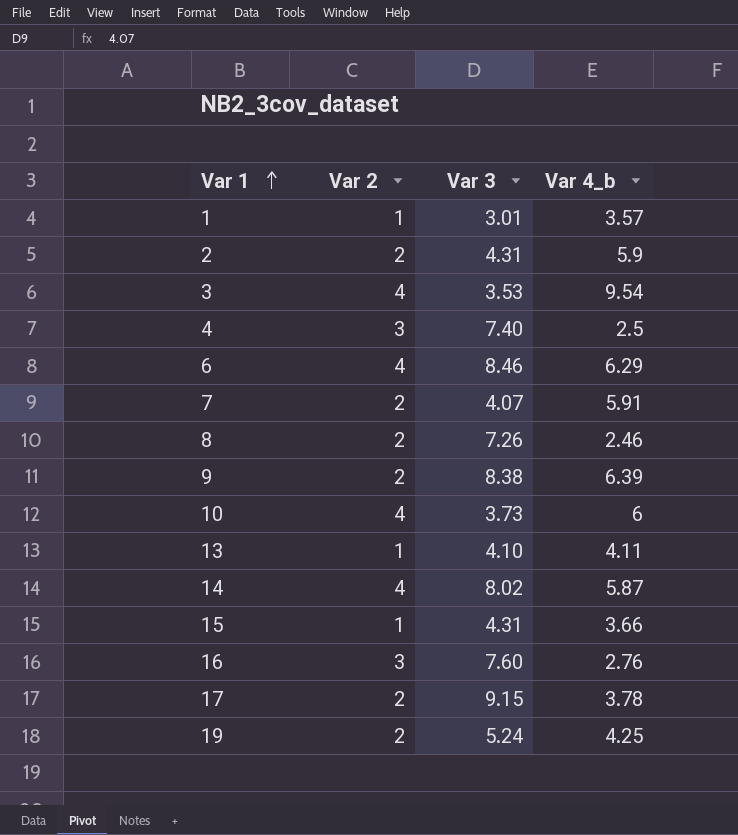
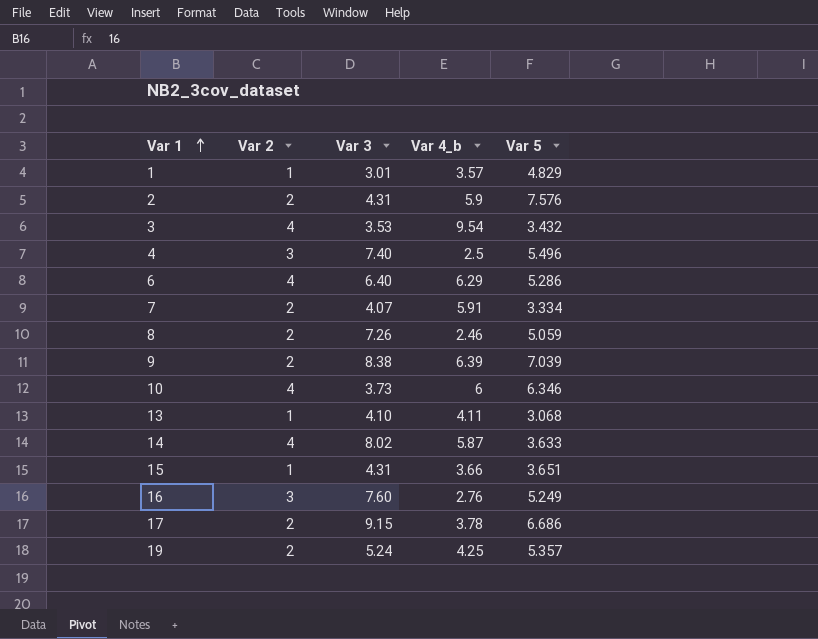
column Var 5 | position: none -> 5
6 | Var 3: 8.46 -> 6.40

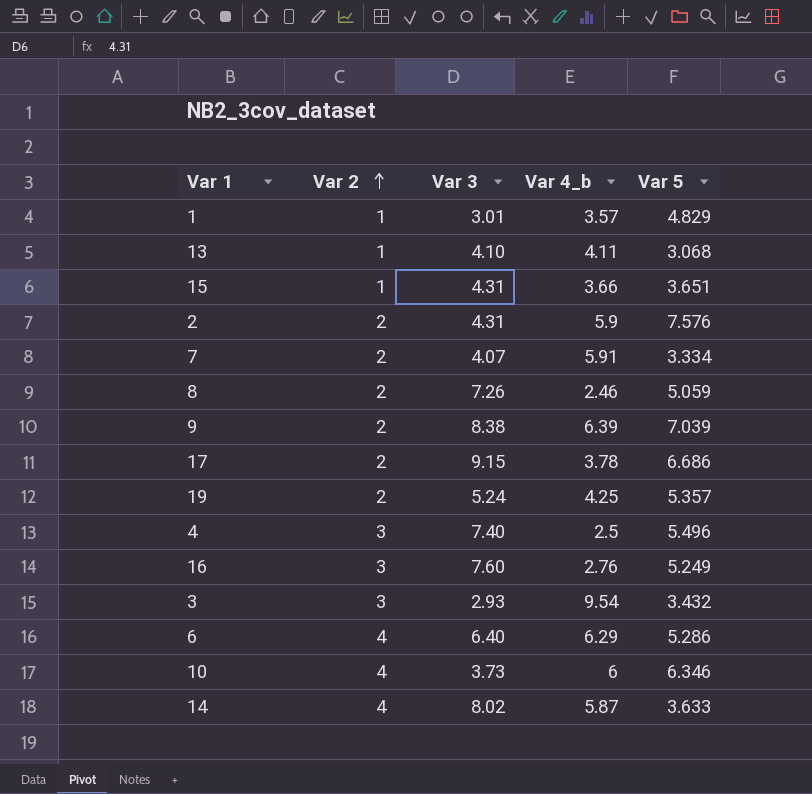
row order: Var 1 ascending -> Var 2 ascending
3 | Var 2: 4 -> 3
3 | Var 3: 3.53 -> 2.93

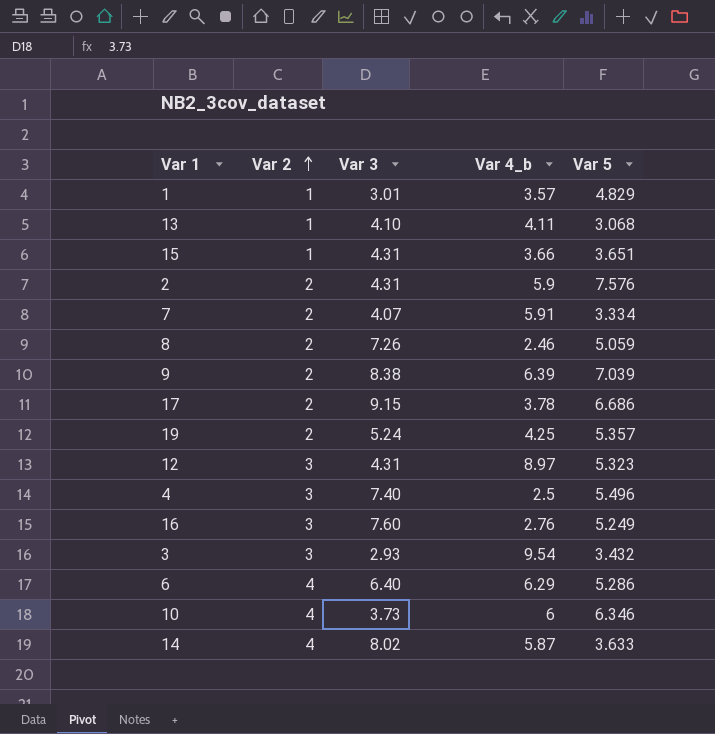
row 12: none -> 3 | 4.31 | 8.97 | 5.323

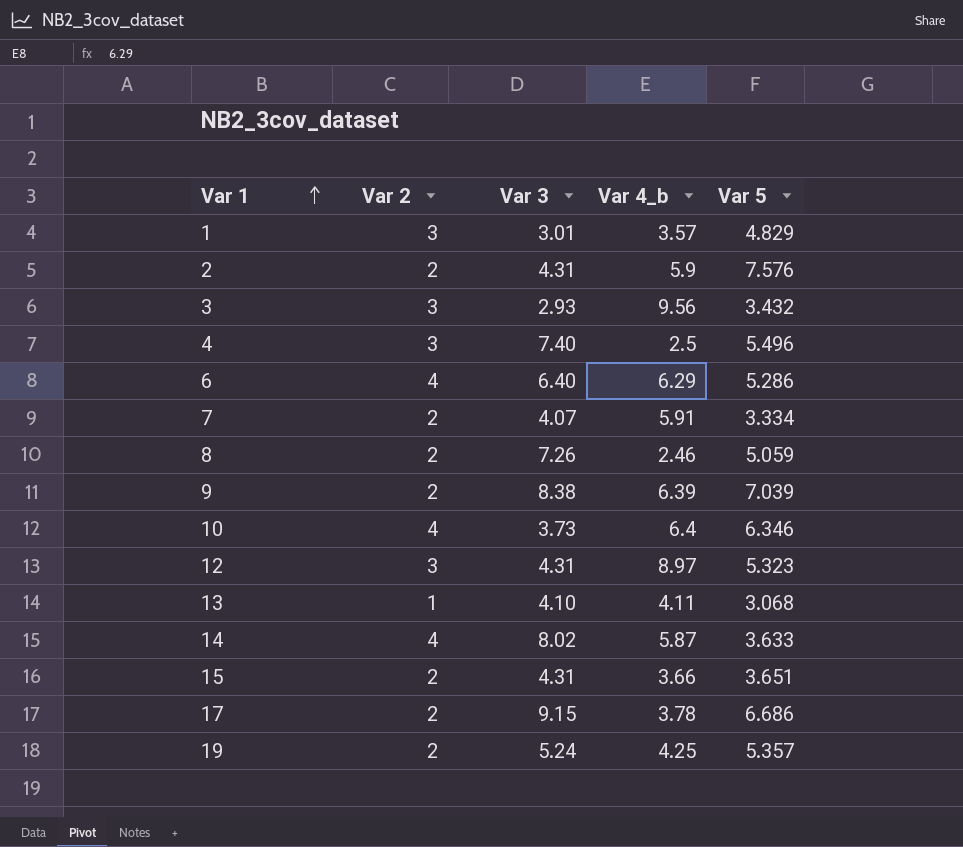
row order: Var 2 ascending -> Var 1 ascending
row 16: 3 | 7.60 | 2.76 | 5.249 -> none
1 | Var 2: 1 -> 3
3 | Var 4_b: 9.54 -> 9.56
10 | Var 4_b: 6 -> 6.4
15 | Var 2: 1 -> 2

